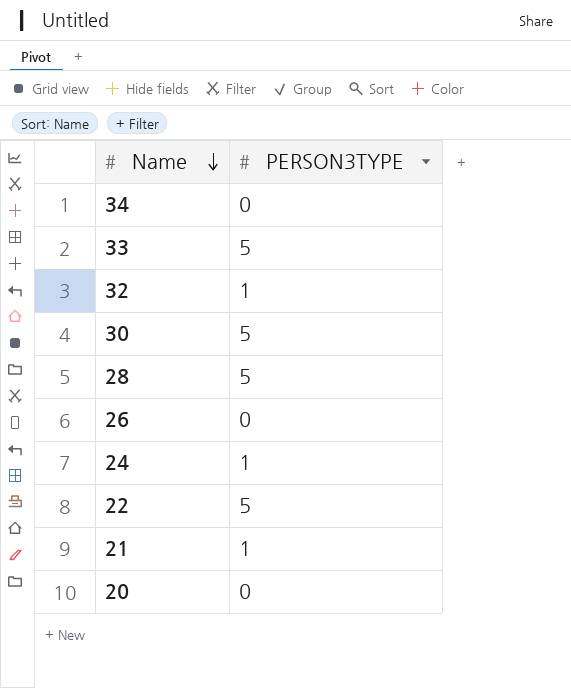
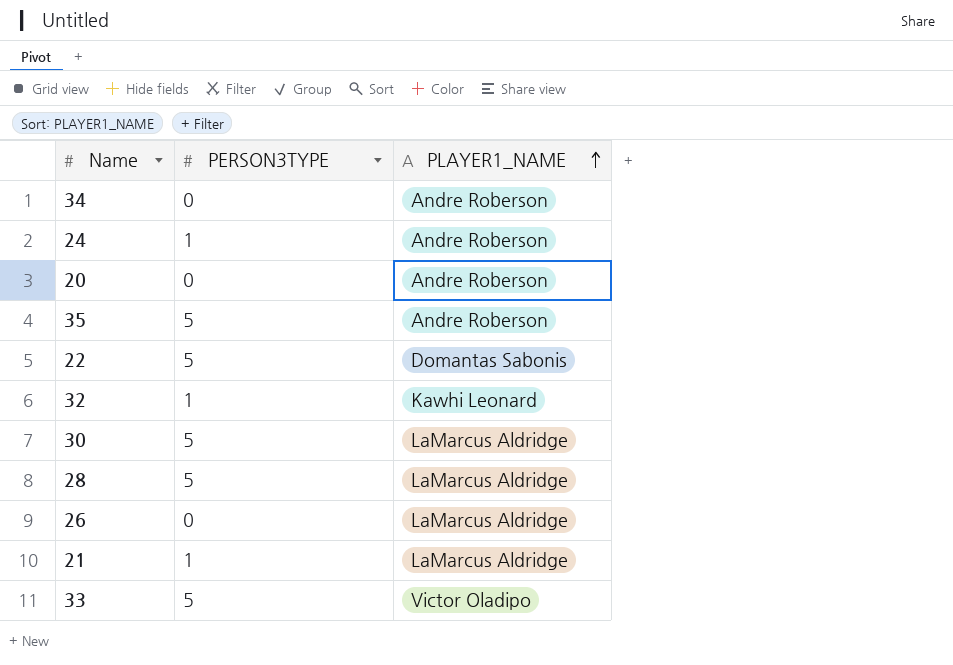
row order: Name descending -> PLAYER1_NAME ascending
column PLAYER1_NAME | position: none -> 3
row 35: none -> 5 | Andre Roberson

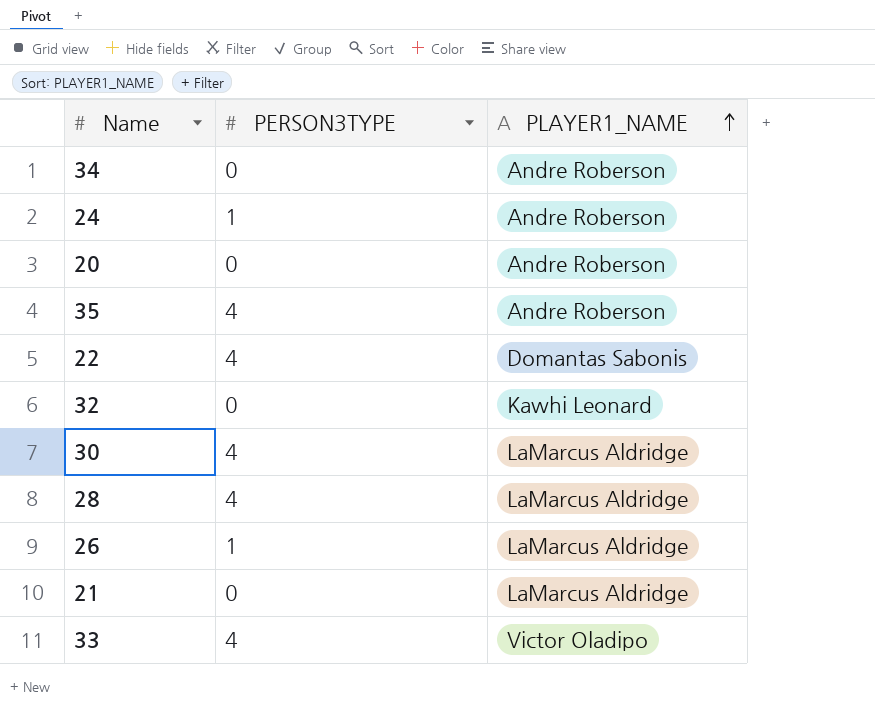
35 | PERSON3TYPE: 5 -> 4
22 | PERSON3TYPE: 5 -> 4
32 | PERSON3TYPE: 1 -> 0
30 | PERSON3TYPE: 5 -> 4
28 | PERSON3TYPE: 5 -> 4
26 | PERSON3TYPE: 0 -> 1
21 | PERSON3TYPE: 1 -> 0
33 | PERSON3TYPE: 5 -> 4

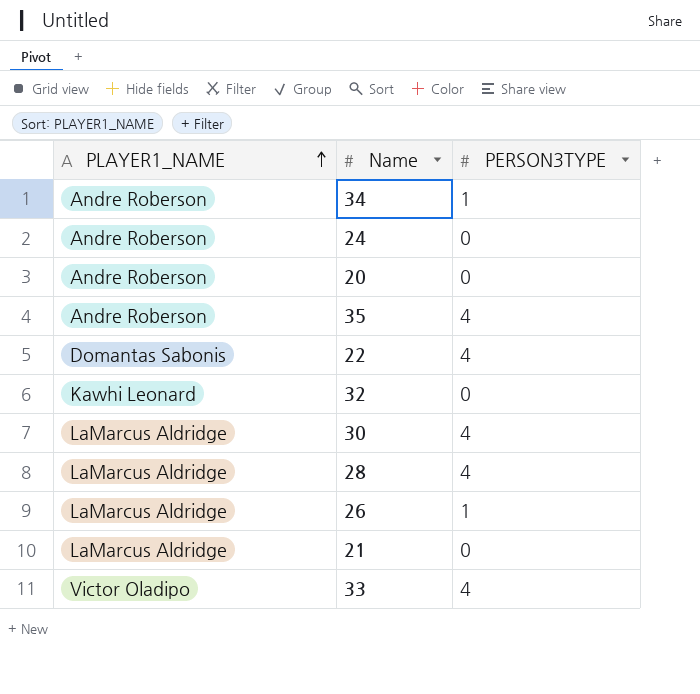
column PLAYER1_NAME | position: 3 -> 1
34 | PERSON3TYPE: 0 -> 1
24 | PERSON3TYPE: 1 -> 0

